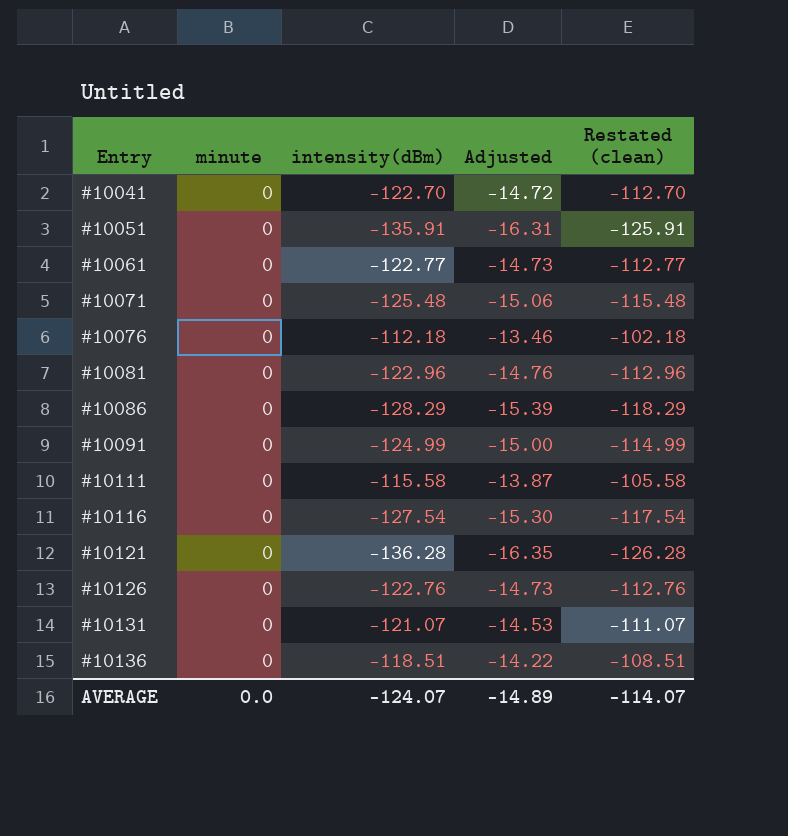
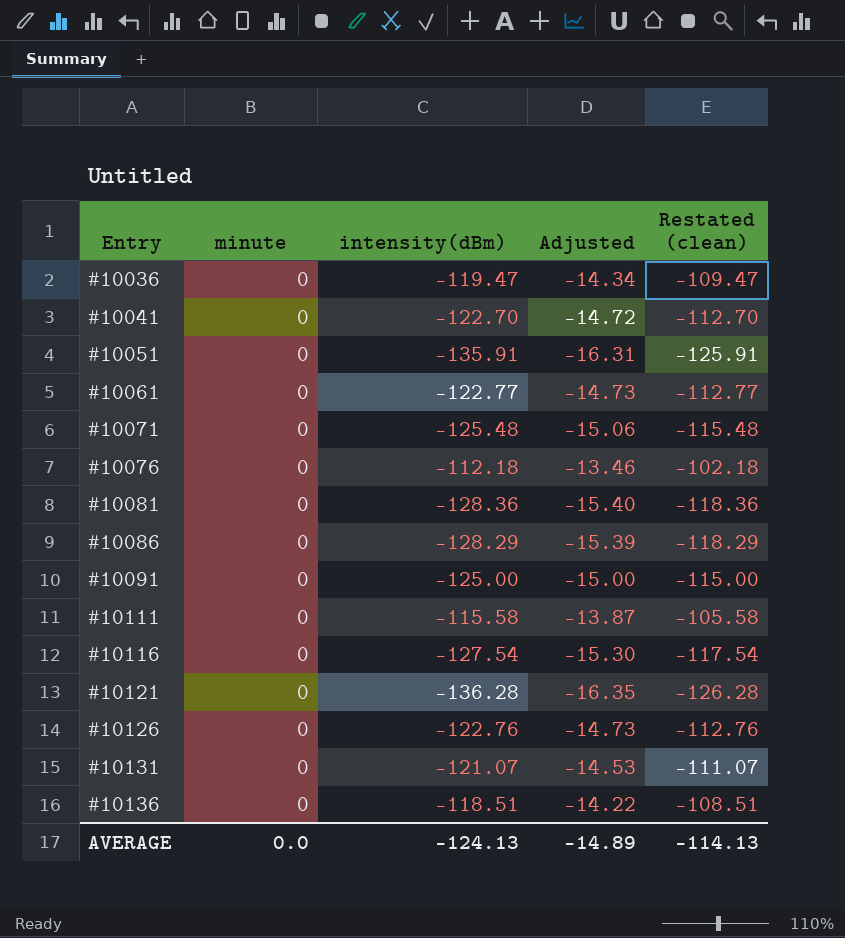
row #10036: none -> 0 | -119.47 | -14.34 | -109.47
#10081 | intensity(dBm): -122.96 -> -128.36
#10081 | Adjusted: -14.76 -> -15.40
#10081 | Restated (clean): -112.96 -> -118.36
#10091 | intensity(dBm): -124.99 -> -125.00
#10091 | Restated (clean): -114.99 -> -115.00
AVERAGE | intensity(dBm): -124.07 -> -124.13
AVERAGE | Restated (clean): -114.07 -> -114.13

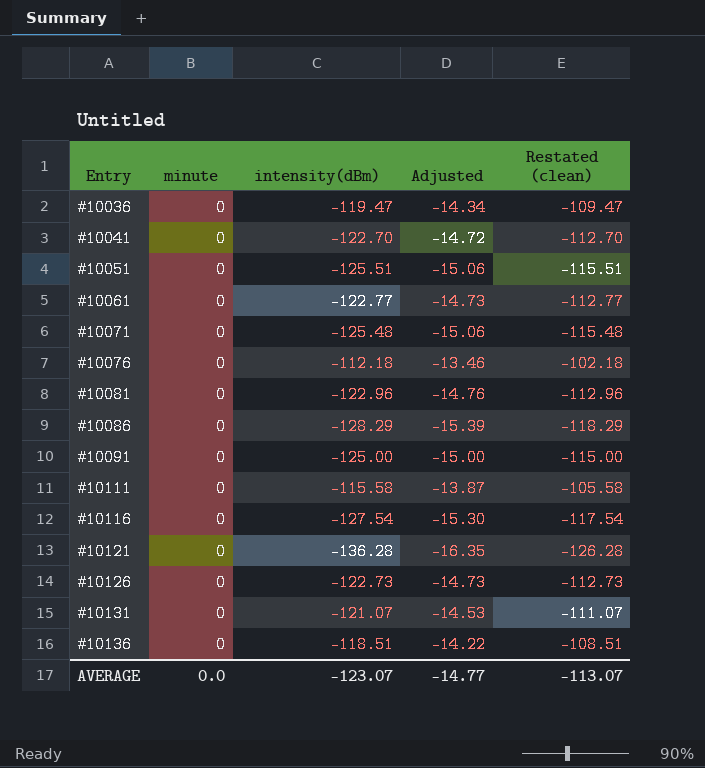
#10051 | intensity(dBm): -135.91 -> -125.51
#10051 | Adjusted: -16.31 -> -15.06
#10051 | Restated (clean): -125.91 -> -115.51
#10081 | intensity(dBm): -128.36 -> -122.96
#10081 | Adjusted: -15.40 -> -14.76
#10081 | Restated (clean): -118.36 -> -112.96
#10126 | intensity(dBm): -122.76 -> -122.73
#10126 | Restated (clean): -112.76 -> -112.73
AVERAGE | intensity(dBm): -124.13 -> -123.07
AVERAGE | Adjusted: -14.89 -> -14.77
AVERAGE | Restated (clean): -114.13 -> -113.07

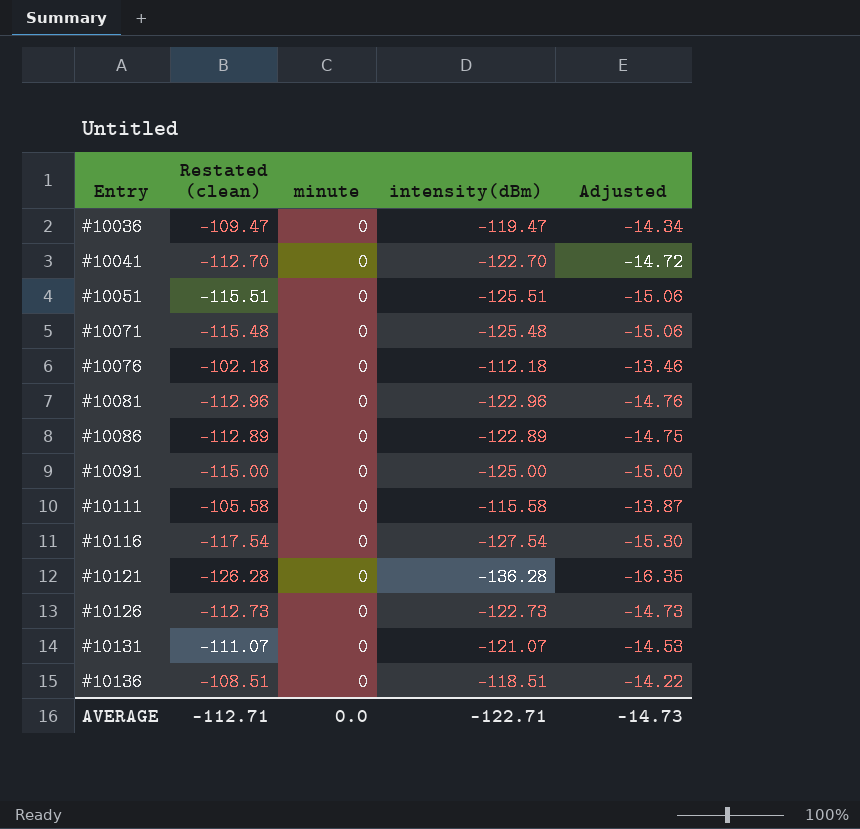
column Restated (clean) | position: 5 -> 2
row #10061: 0 | -122.77 | -14.73 | -112.77 -> none
#10086 | Restated (clean): -118.29 -> -112.89
#10086 | intensity(dBm): -128.29 -> -122.89
#10086 | Adjusted: -15.39 -> -14.75
AVERAGE | Restated (clean): -113.07 -> -112.71
AVERAGE | intensity(dBm): -123.07 -> -122.71
AVERAGE | Adjusted: -14.77 -> -14.73

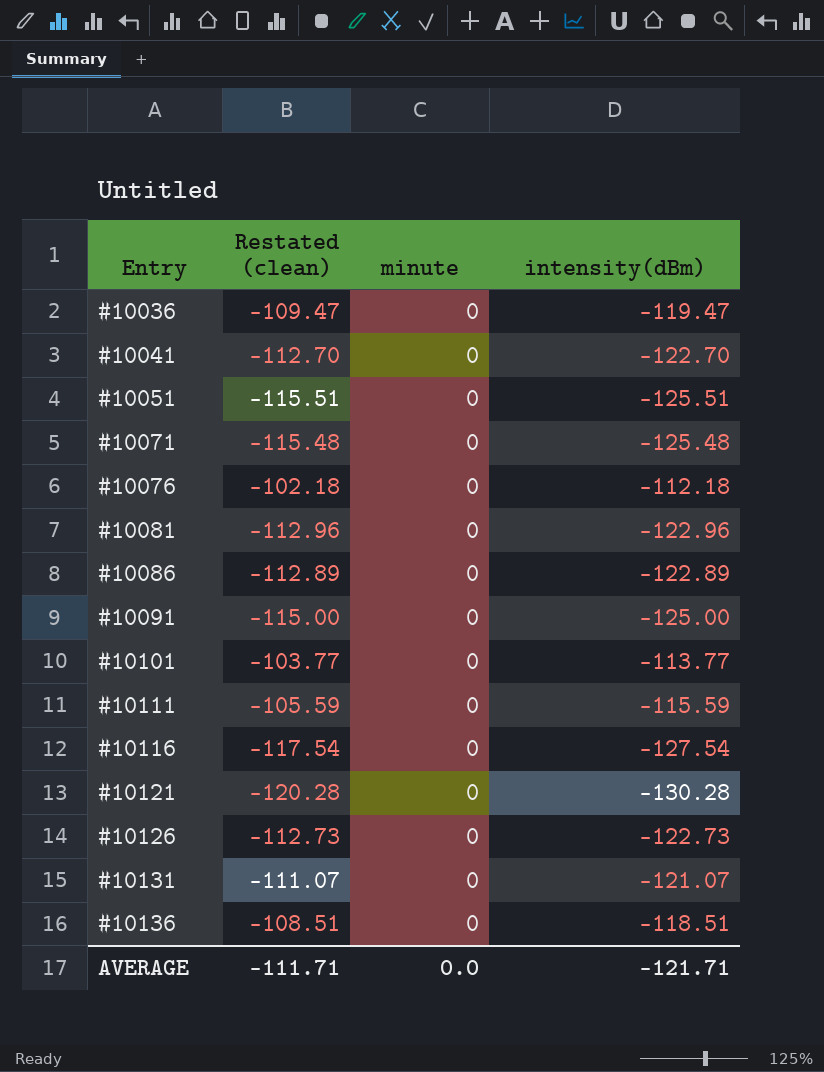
column Adjusted | formula: [intensity(dBm)] * 0.12 -> none
row #10101: none -> -103.77 | 0 | -113.77
#10111 | Restated (clean): -105.58 -> -105.59
#10111 | intensity(dBm): -115.58 -> -115.59
#10121 | Restated (clean): -126.28 -> -120.28
#10121 | intensity(dBm): -136.28 -> -130.28
AVERAGE | Restated (clean): -112.71 -> -111.71
AVERAGE | intensity(dBm): -122.71 -> -121.71

